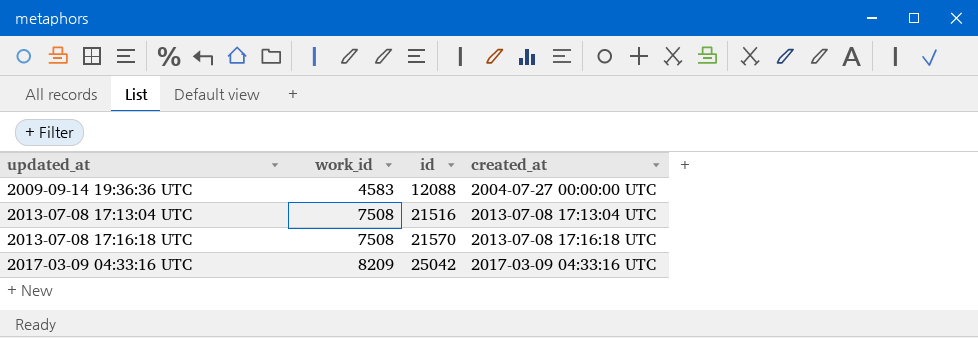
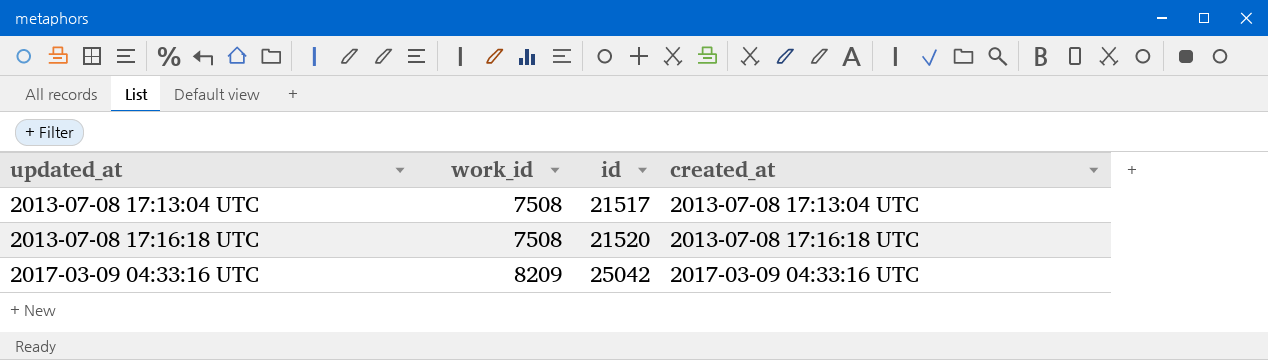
row 2009-09-14 19:36:36 UTC: 4583 | 12088 | 2004-07-27 00:00:00 UTC -> none
2013-07-08 17:13:04 UTC | id: 21516 -> 21517
2013-07-08 17:16:18 UTC | id: 21570 -> 21520

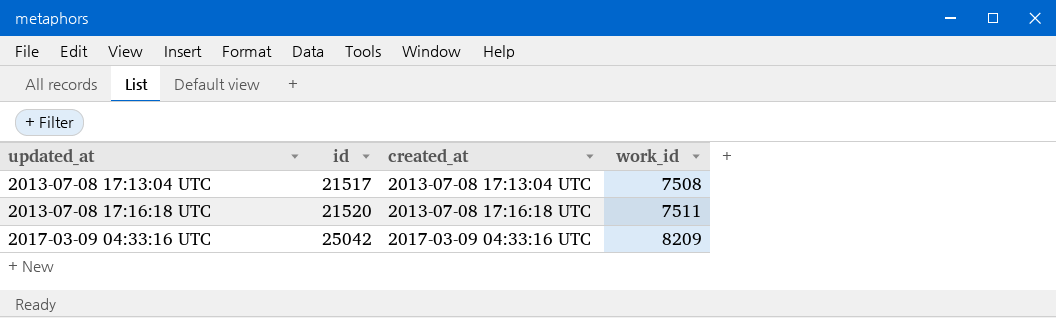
column work_id | position: 2 -> 4
2013-07-08 17:16:18 UTC | work_id: 7508 -> 7511

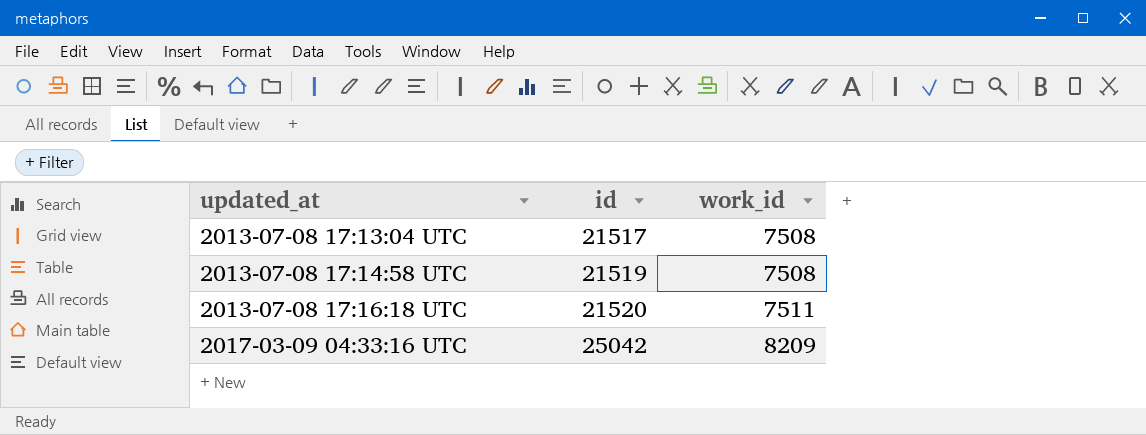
column created_at | position: 3 -> none
row 2013-07-08 17:14:58 UTC: none -> 21519 | 7508

